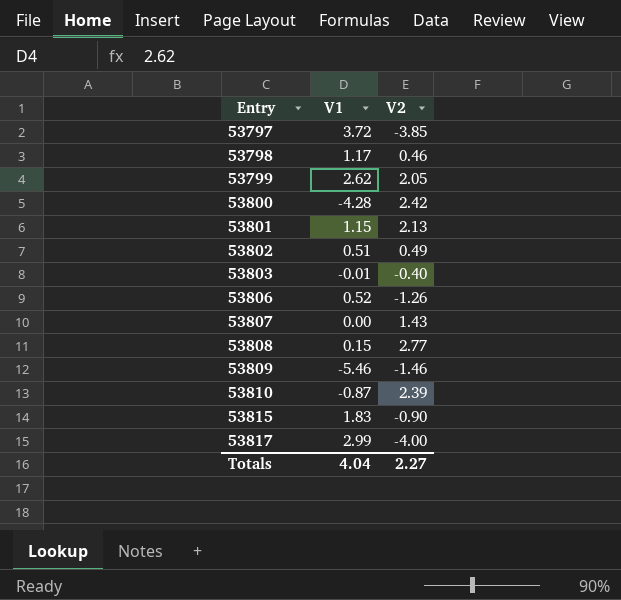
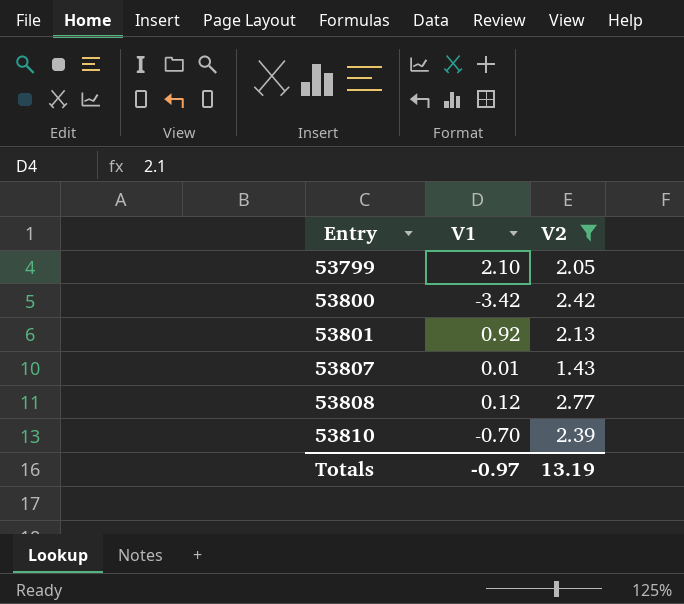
filter: none -> V2 >= 1.43
53799 | V1: 2.62 -> 2.10
53800 | V1: -4.28 -> -3.42
53801 | V1: 1.15 -> 0.92
53807 | V1: 0.00 -> 0.01
53808 | V1: 0.15 -> 0.12
53810 | V1: -0.87 -> -0.70
Totals | V1: 4.04 -> -0.97
Totals | V2: 2.27 -> 13.19

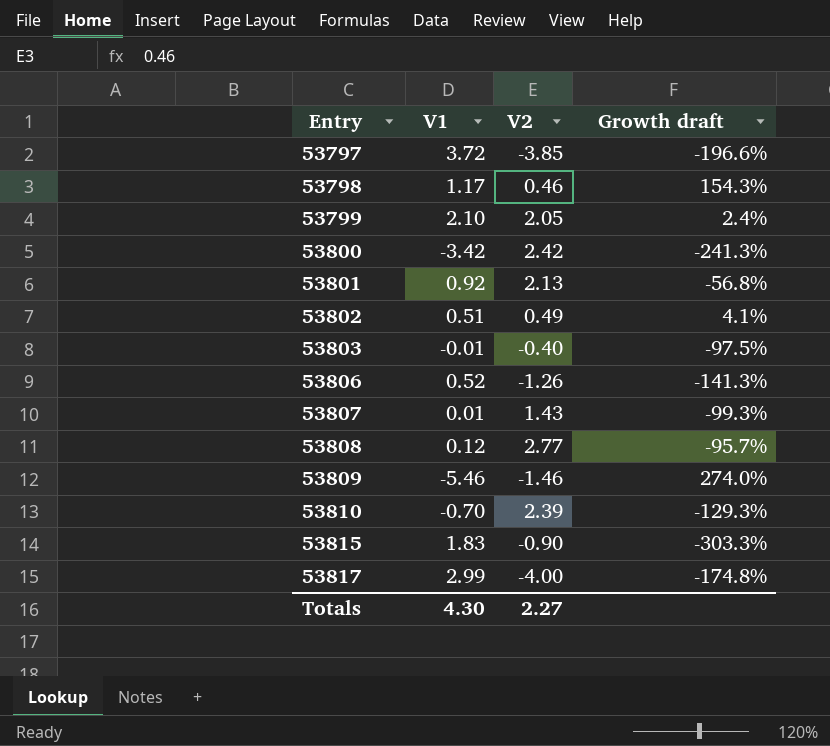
filter: V2 >= 1.43 -> none
column Growth draft | formula: none -> ([V1] - [V2]) / [V2]
Totals | V1: -0.97 -> 4.30
Totals | V2: 13.19 -> 2.27

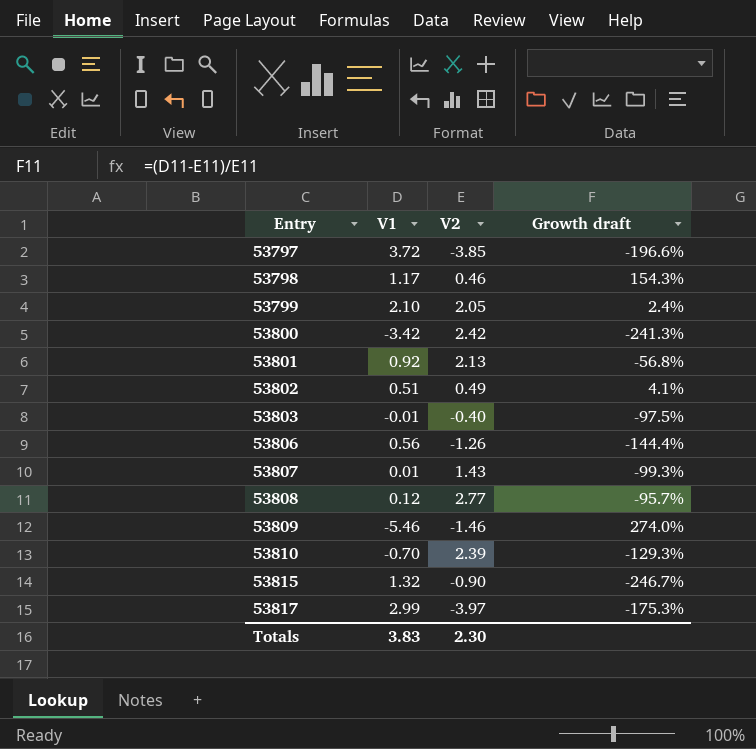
53806 | V1: 0.52 -> 0.56
53806 | Growth draft: -141.3% -> -144.4%
53815 | V1: 1.83 -> 1.32
53815 | Growth draft: -303.3% -> -246.7%
53817 | V2: -4.00 -> -3.97
53817 | Growth draft: -174.8% -> -175.3%
Totals | V1: 4.30 -> 3.83
Totals | V2: 2.27 -> 2.30

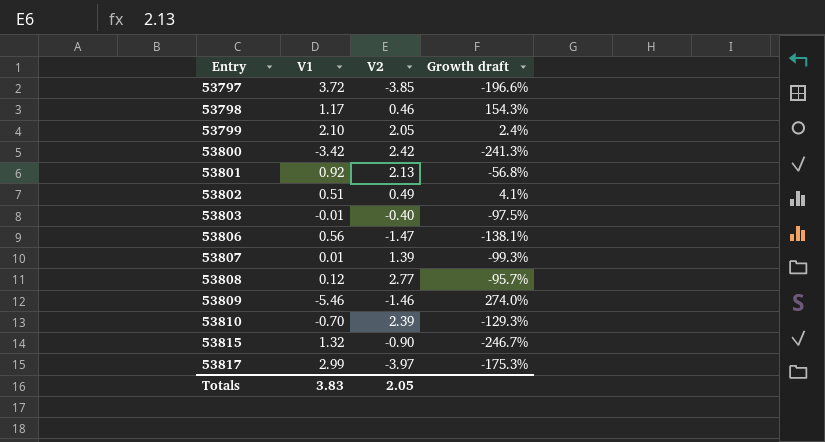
53806 | V2: -1.26 -> -1.47
53806 | Growth draft: -144.4% -> -138.1%
53807 | V2: 1.43 -> 1.39
Totals | V2: 2.30 -> 2.05

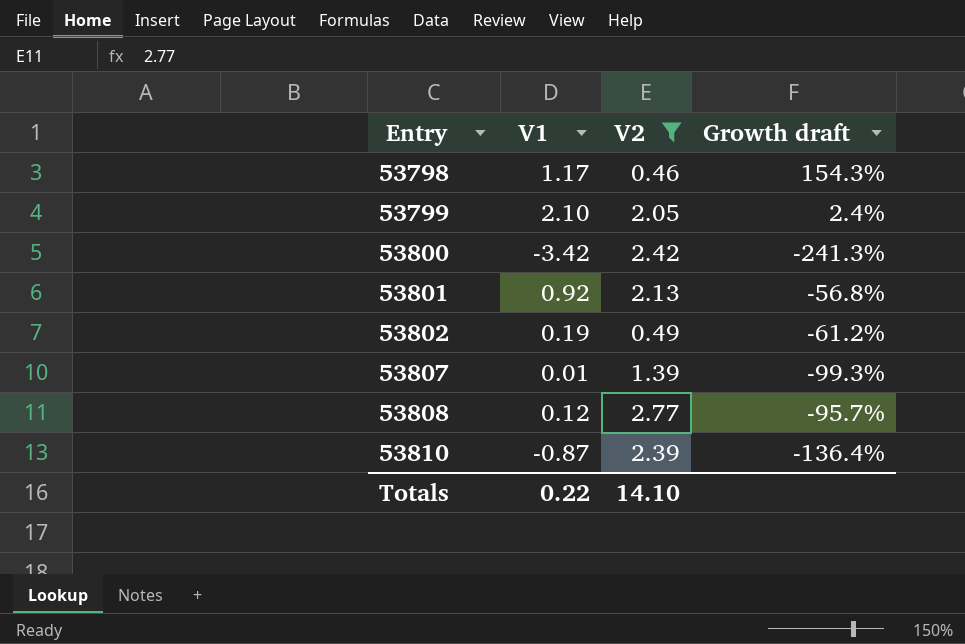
filter: none -> V2 >= 0.46
53802 | V1: 0.51 -> 0.19
53802 | Growth draft: 4.1% -> -61.2%
53810 | V1: -0.70 -> -0.87
53810 | Growth draft: -129.3% -> -136.4%
Totals | V1: 3.83 -> 0.22
Totals | V2: 2.05 -> 14.10

